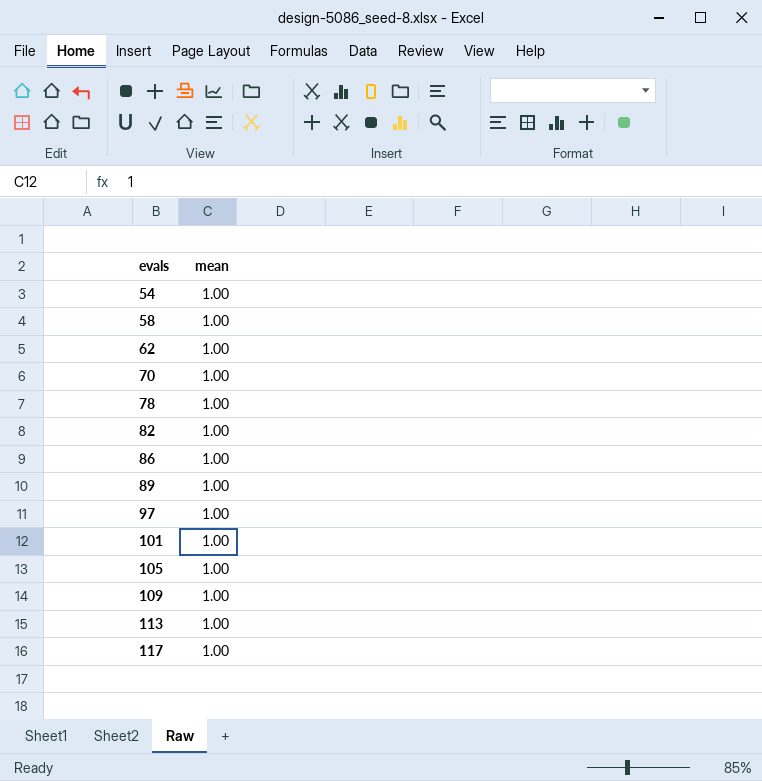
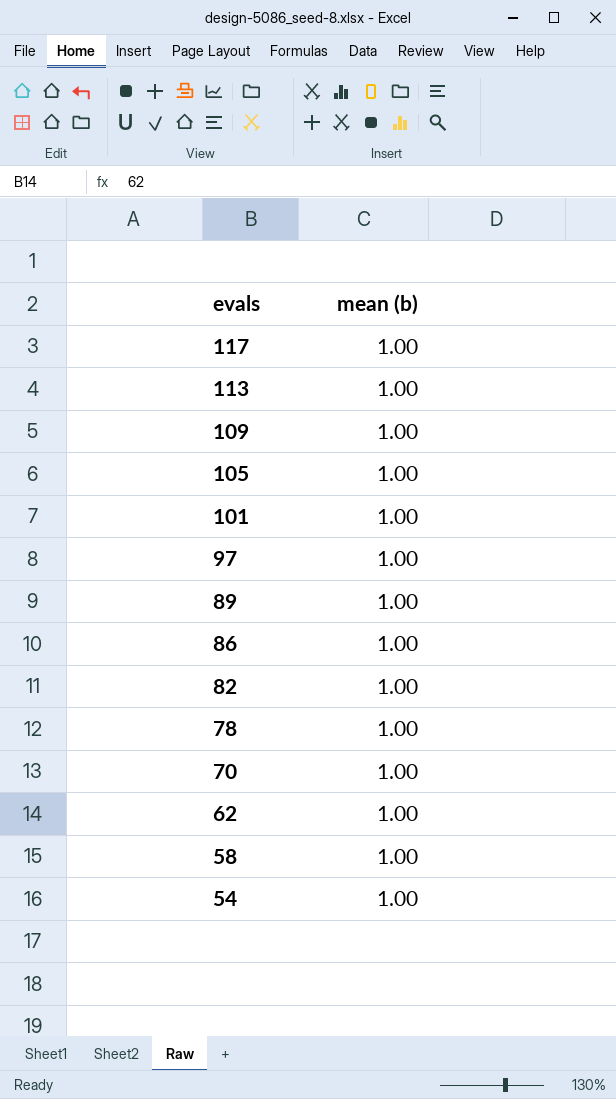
row order: evals ascending -> evals descending
column name: mean -> mean (b)

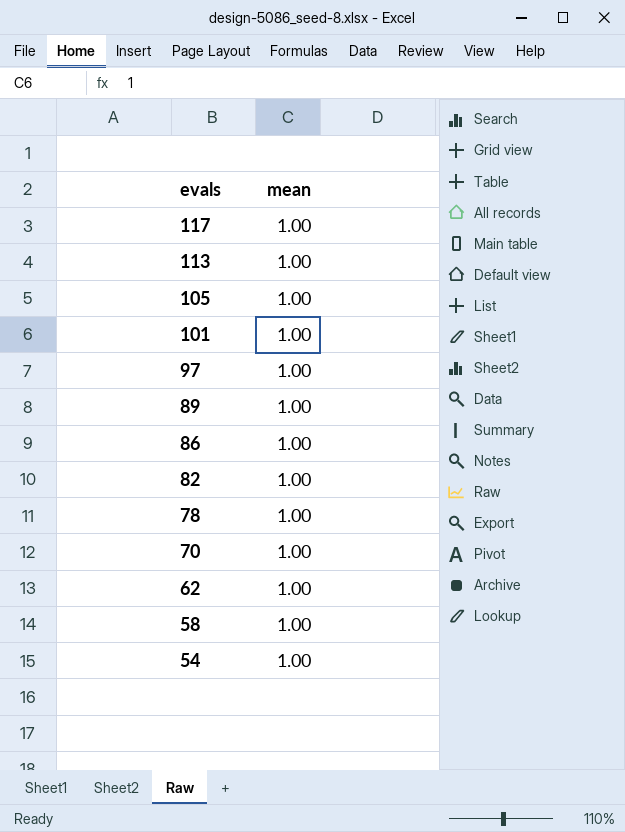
column name: mean (b) -> mean
row 109: 1.00 -> none

